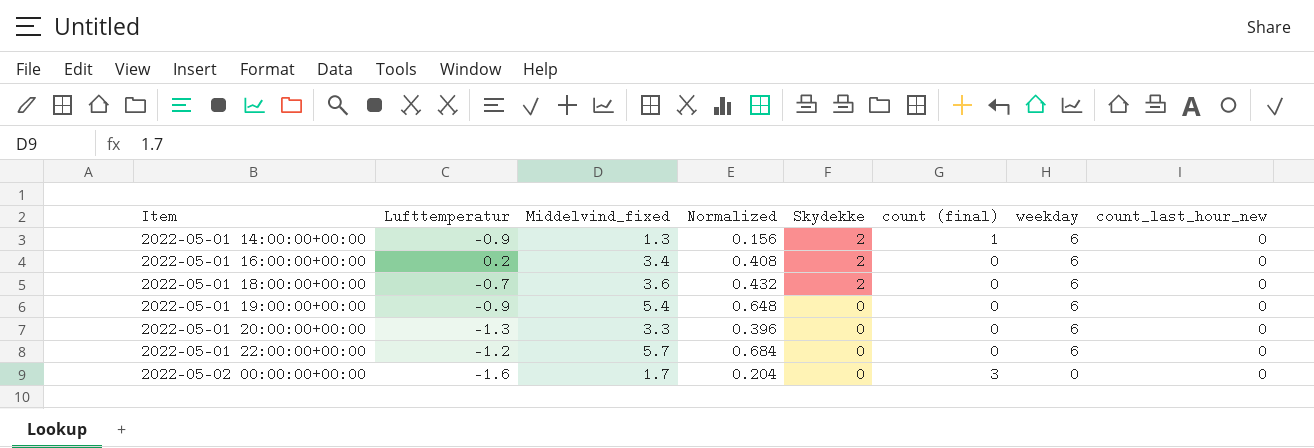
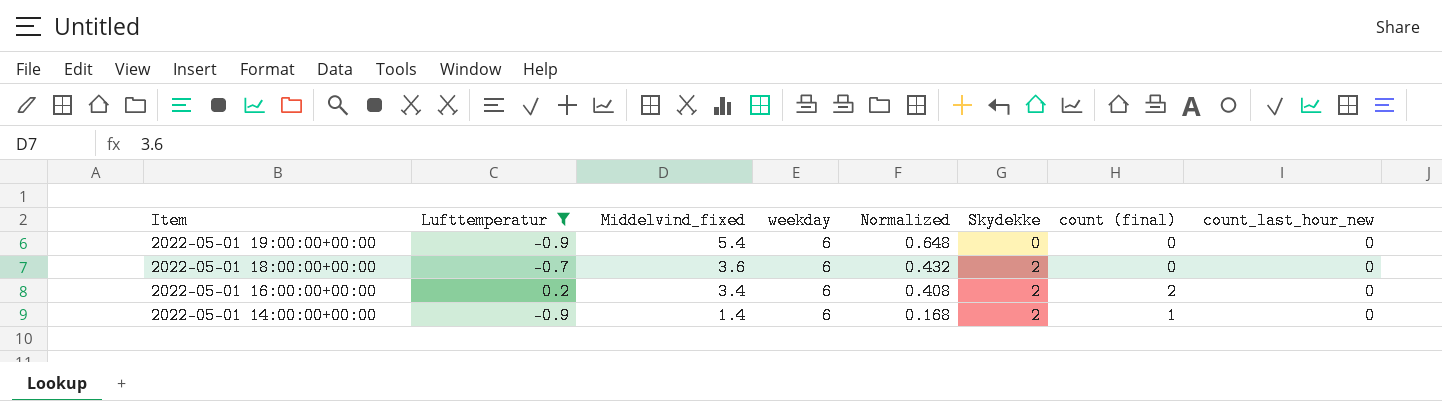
filter: none -> Lufttemperatur >= -0.9
row order: Item ascending -> Item descending
column weekday | position: 7 -> 4
2022-05-01 16:00:00+00:00 | count (final): 0 -> 2
2022-05-01 14:00:00+00:00 | Middelvind_fixed: 1.3 -> 1.4
2022-05-01 14:00:00+00:00 | Normalized: 0.156 -> 0.168

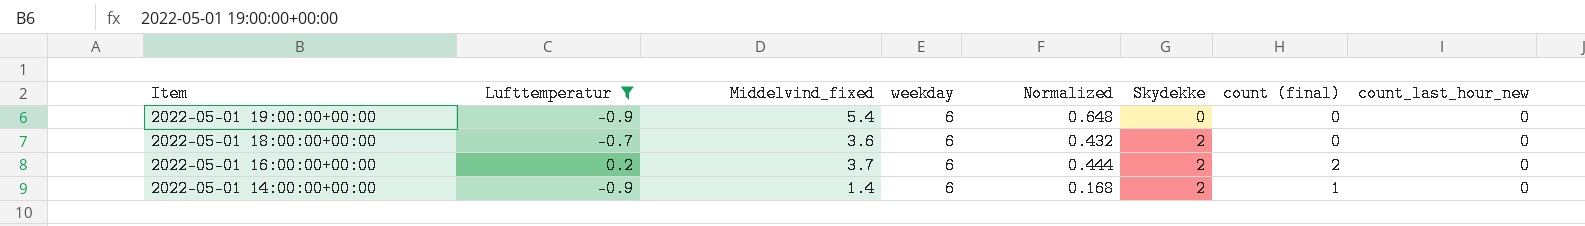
2022-05-01 16:00:00+00:00 | Middelvind_fixed: 3.4 -> 3.7
2022-05-01 16:00:00+00:00 | Normalized: 0.408 -> 0.444

